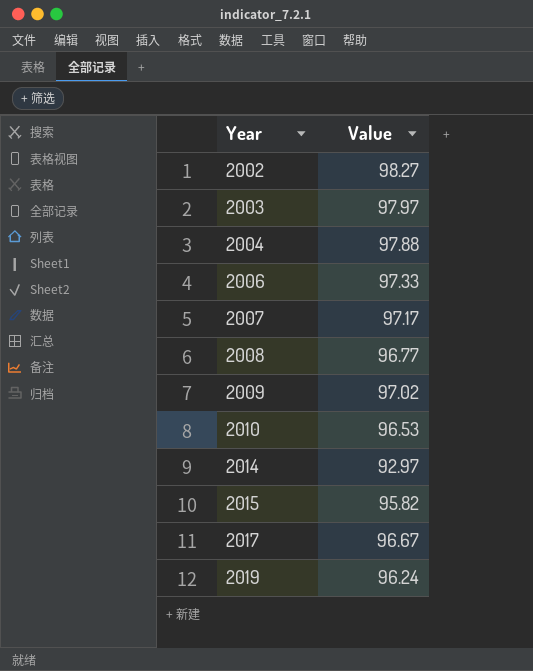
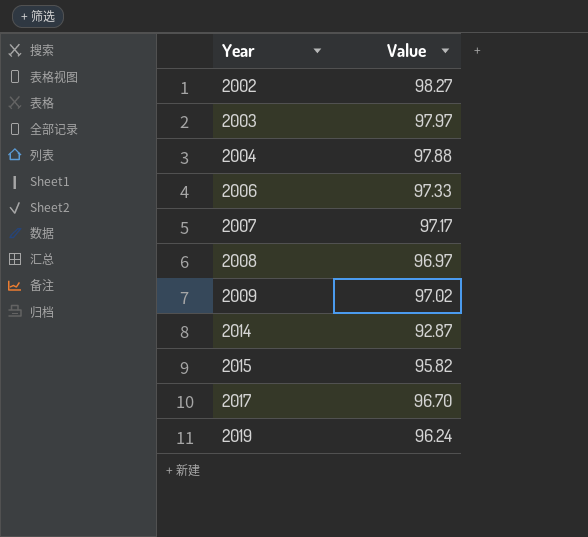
row 2010: 96.53 -> none
2008 | Value: 96.77 -> 96.97
2014 | Value: 92.97 -> 92.87
2017 | Value: 96.67 -> 96.70

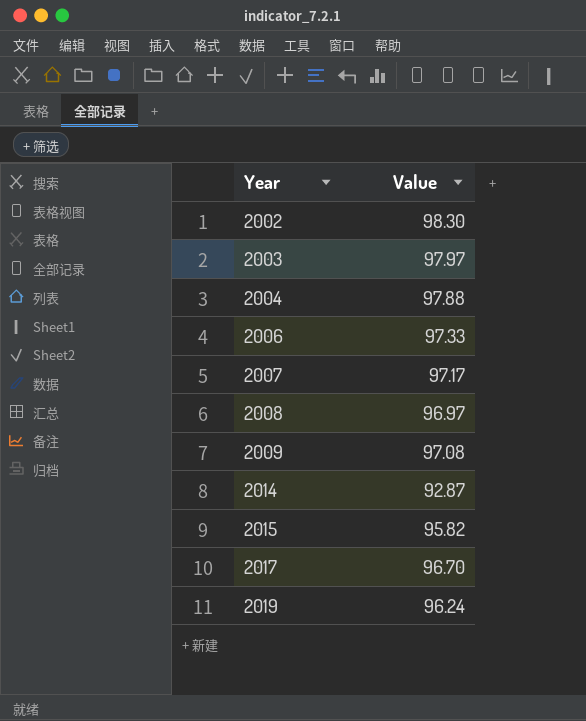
2002 | Value: 98.27 -> 98.30
2009 | Value: 97.02 -> 97.08

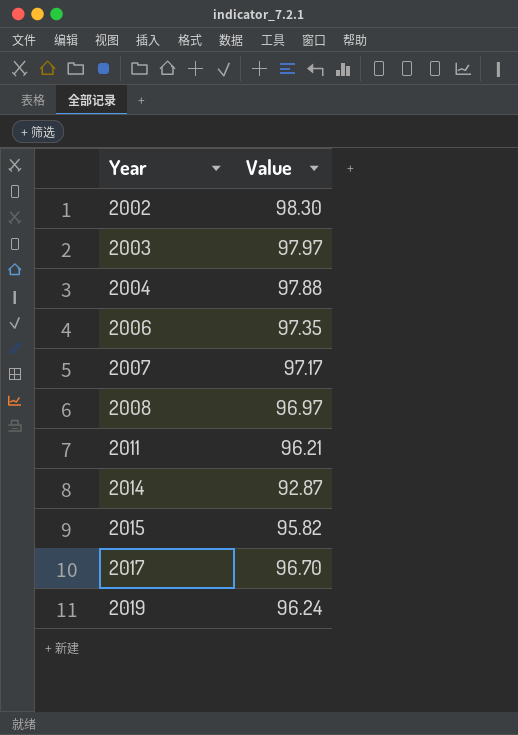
row 2009: 97.08 -> none
2006 | Value: 97.33 -> 97.35
row 2011: none -> 96.21

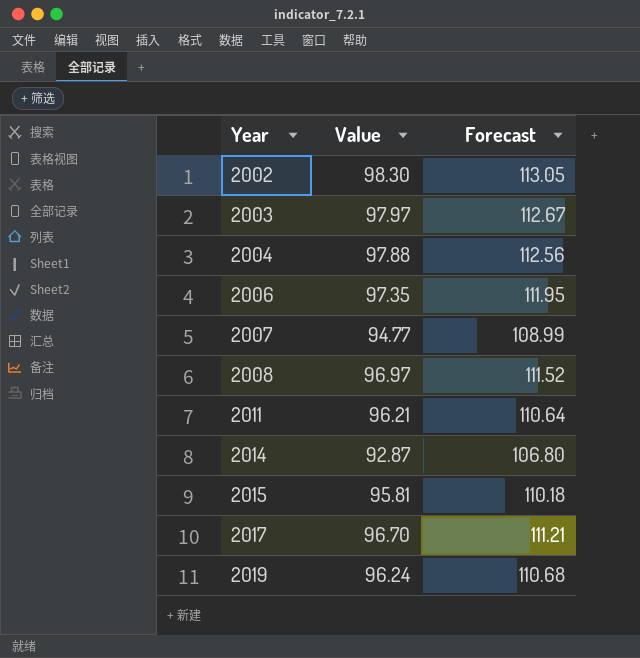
column Forecast | formula: none -> [Value] * 1.15
2007 | Value: 97.17 -> 94.77
2015 | Value: 95.82 -> 95.81

